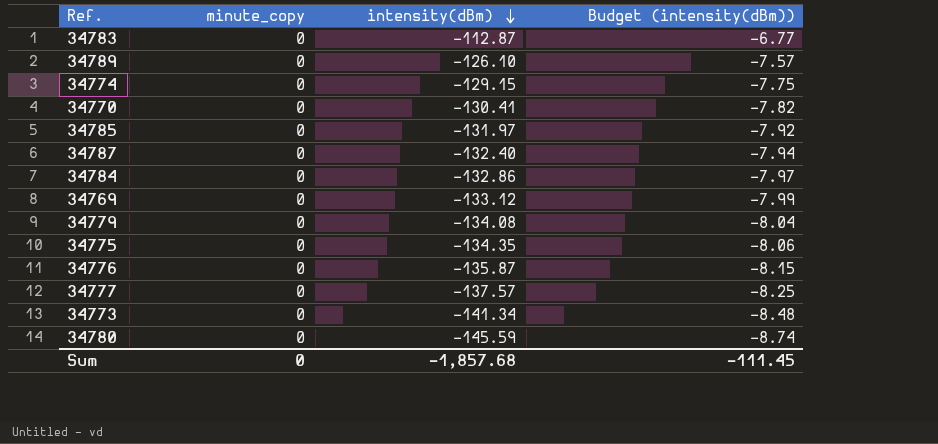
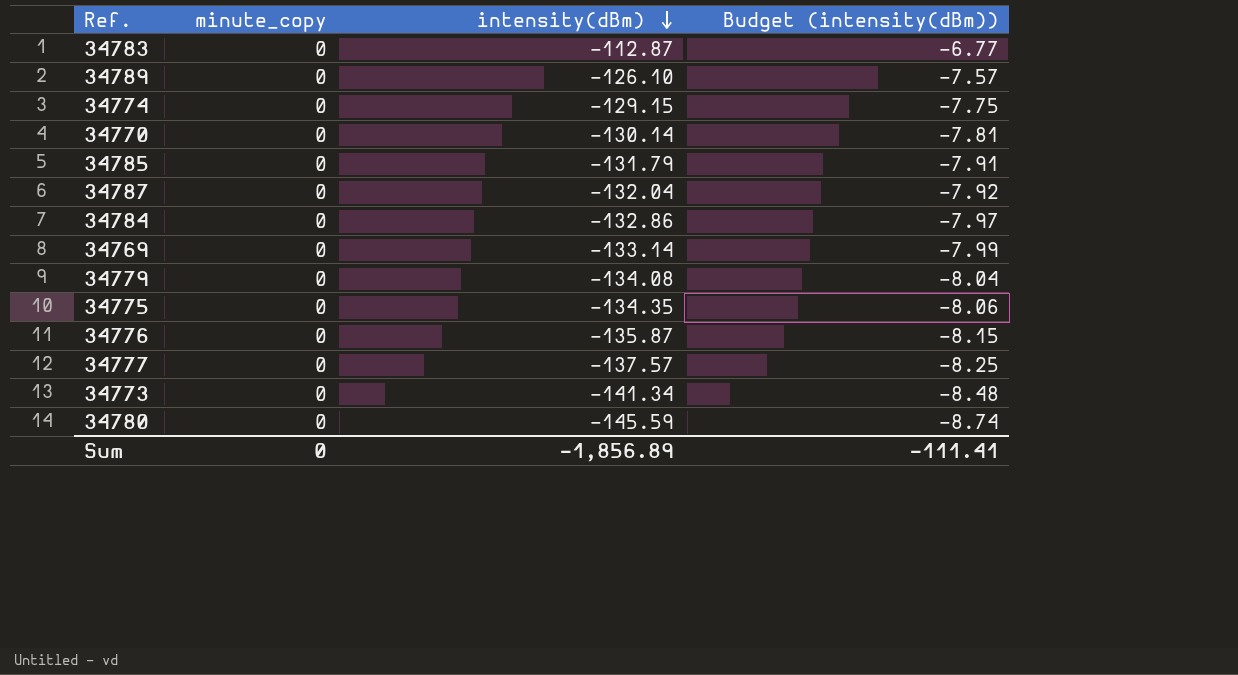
34770 | intensity(dBm): -130.41 -> -130.14
34770 | Budget (intensity(dBm)): -7.82 -> -7.81
34785 | intensity(dBm): -131.97 -> -131.79
34785 | Budget (intensity(dBm)): -7.92 -> -7.91
34787 | intensity(dBm): -132.40 -> -132.04
34787 | Budget (intensity(dBm)): -7.94 -> -7.92
34769 | intensity(dBm): -133.12 -> -133.14
Sum | intensity(dBm): -1,857.68 -> -1,856.89
Sum | Budget (intensity(dBm)): -111.45 -> -111.41

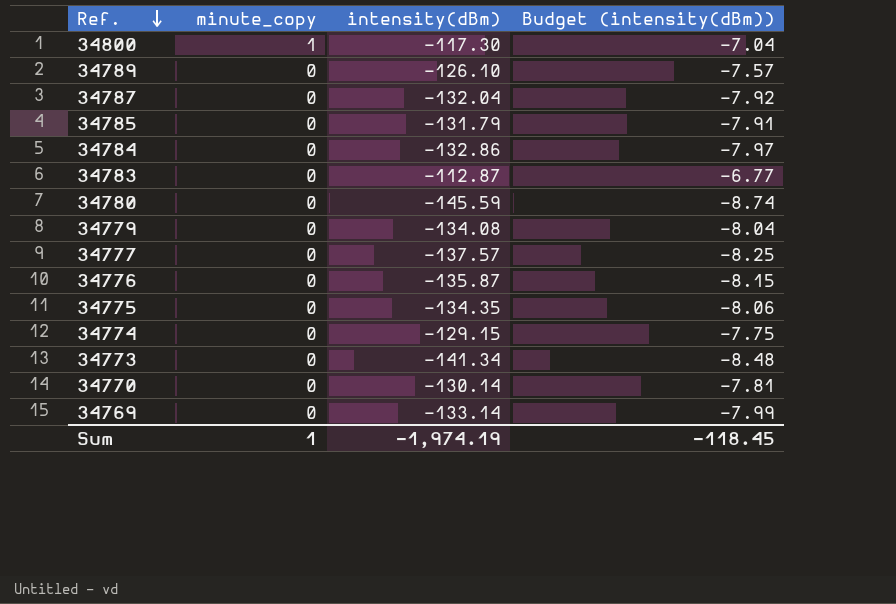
row order: intensity(dBm) descending -> Ref. descending
row 34800: none -> 1 | -117.30 | -7.04
Sum | minute_copy: 0 -> 1
Sum | intensity(dBm): -1,856.89 -> -1,974.19
Sum | Budget (intensity(dBm)): -111.41 -> -118.45

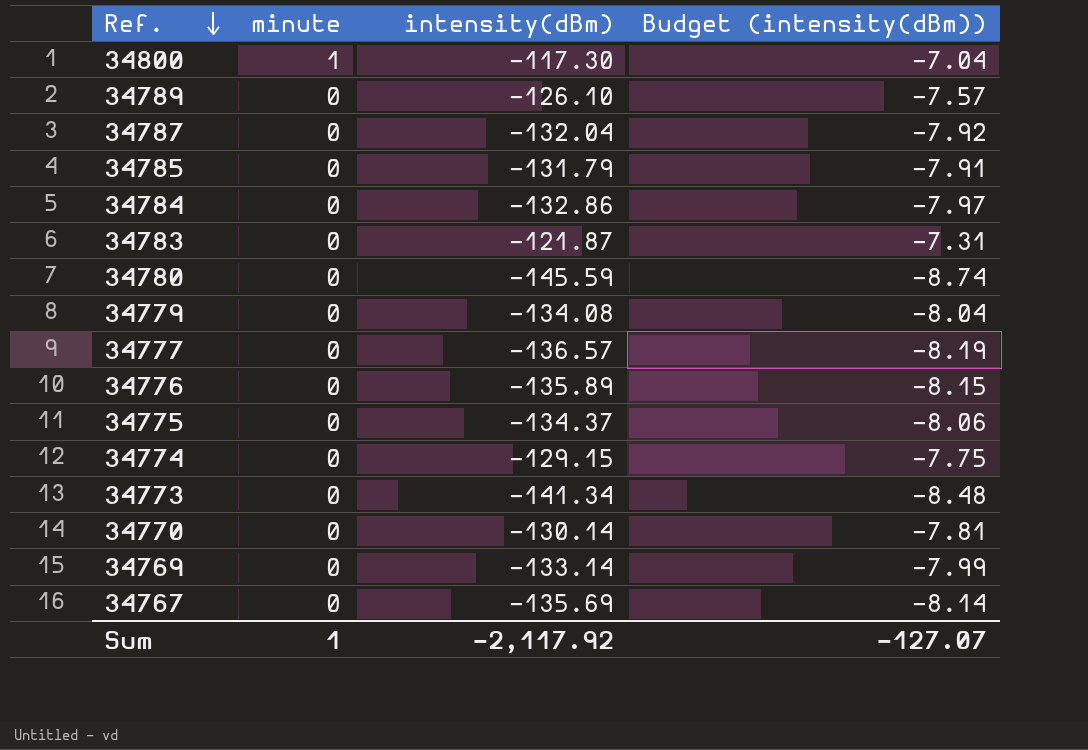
column name: minute_copy -> minute
34783 | intensity(dBm): -112.87 -> -121.87
34783 | Budget (intensity(dBm)): -6.77 -> -7.31
34777 | intensity(dBm): -137.57 -> -136.57
34777 | Budget (intensity(dBm)): -8.25 -> -8.19
34776 | intensity(dBm): -135.87 -> -135.89
34775 | intensity(dBm): -134.35 -> -134.37
row 34767: none -> 0 | -135.69 | -8.14
Sum | intensity(dBm): -1,974.19 -> -2,117.92
Sum | Budget (intensity(dBm)): -118.45 -> -127.07

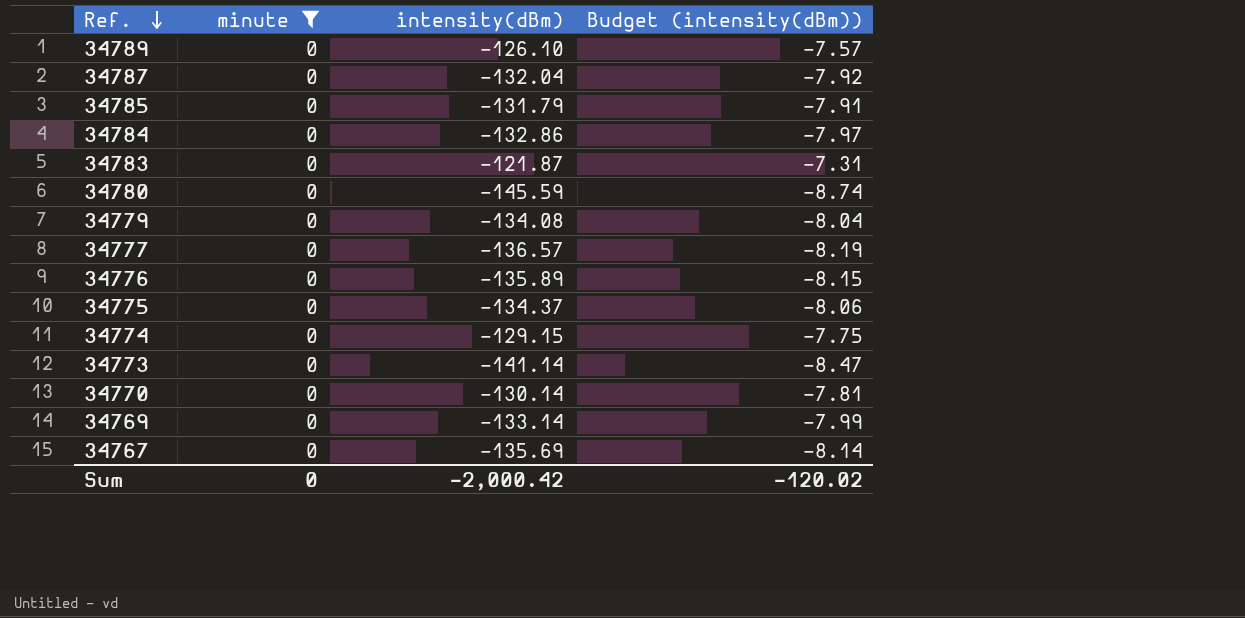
filter: none -> minute = 0
34773 | intensity(dBm): -141.34 -> -141.14
34773 | Budget (intensity(dBm)): -8.48 -> -8.47
Sum | minute: 1 -> 0
Sum | intensity(dBm): -2,117.92 -> -2,000.42
Sum | Budget (intensity(dBm)): -127.07 -> -120.02

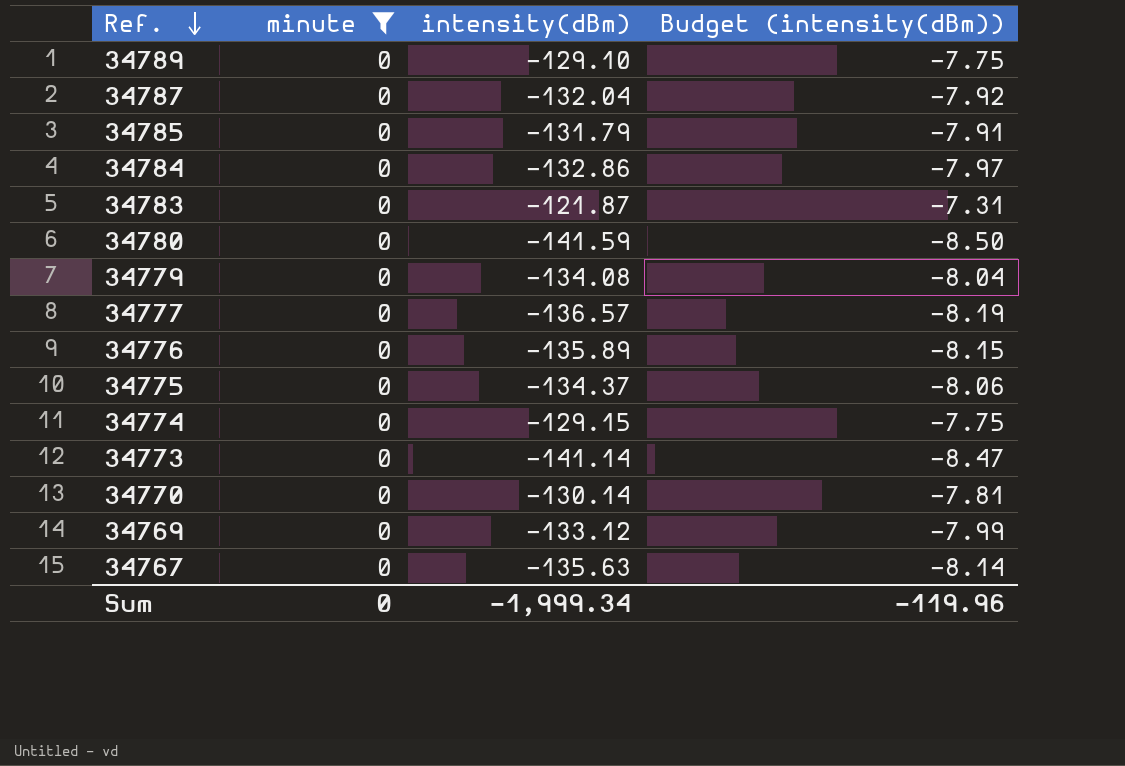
34789 | intensity(dBm): -126.10 -> -129.10
34789 | Budget (intensity(dBm)): -7.57 -> -7.75
34780 | intensity(dBm): -145.59 -> -141.59
34780 | Budget (intensity(dBm)): -8.74 -> -8.50
34769 | intensity(dBm): -133.14 -> -133.12
34767 | intensity(dBm): -135.69 -> -135.63
Sum | intensity(dBm): -2,000.42 -> -1,999.34
Sum | Budget (intensity(dBm)): -120.02 -> -119.96

